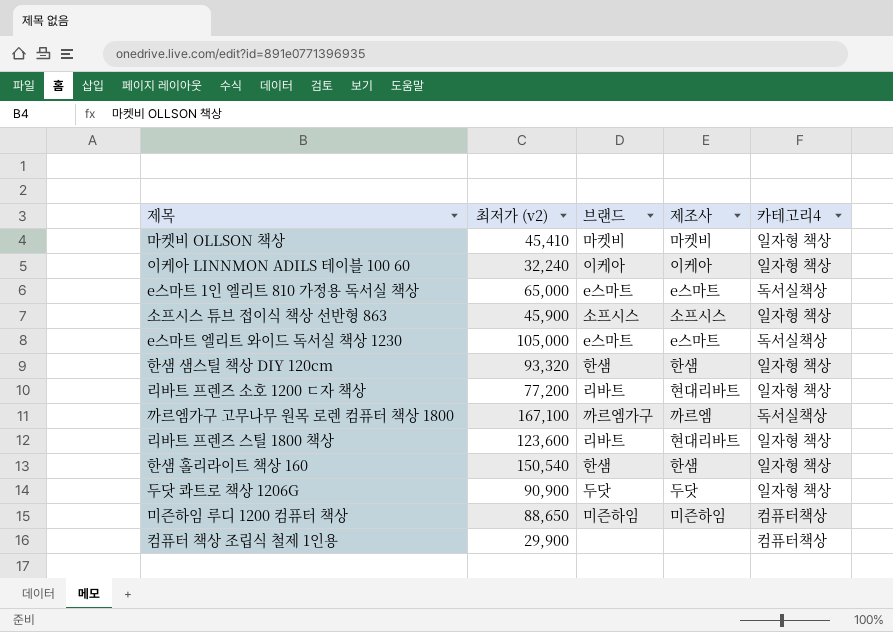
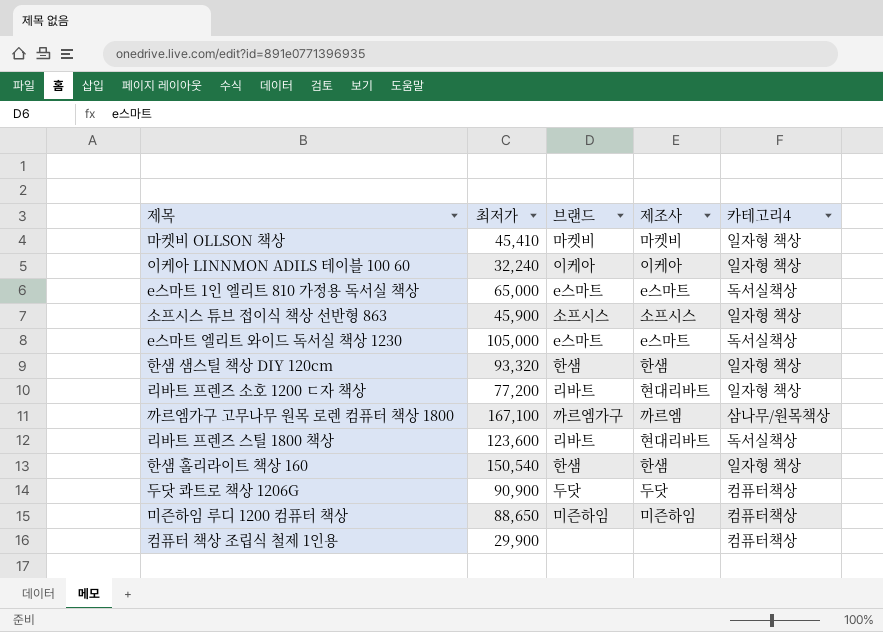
column name: 최저가 (v2) -> 최저가
까르엠가구 고무나무 원목 로렌 컴퓨터 책상 1800 | 카테고리4: 독서실책상 -> 삼나무/원목책상
리바트 프렌즈 스틸 1800 책상 | 카테고리4: 일자형 책상 -> 독서실책상
두닷 콰트로 책상 1206G | 카테고리4: 일자형 책상 -> 컴퓨터책상

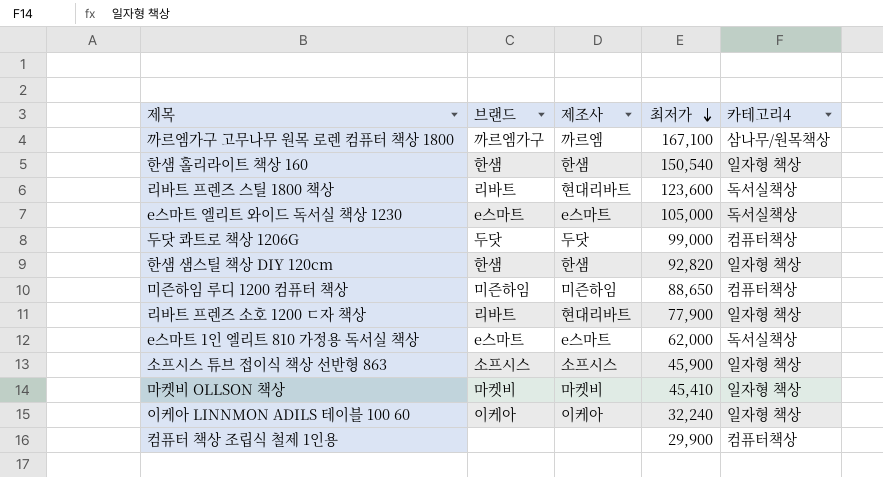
row order: none -> 최저가 descending
column 최저가 | position: 2 -> 4
두닷 콰트로 책상 1206G | 최저가: 90,900 -> 99,000
한샘 샘스틸 책상 DIY 120cm | 최저가: 93,320 -> 92,820
리바트 프렌즈 소호 1200 ㄷ자 책상 | 최저가: 77,200 -> 77,900
e스마트 1인 엘리트 810 가정용 독서실 책상 | 최저가: 65,000 -> 62,000

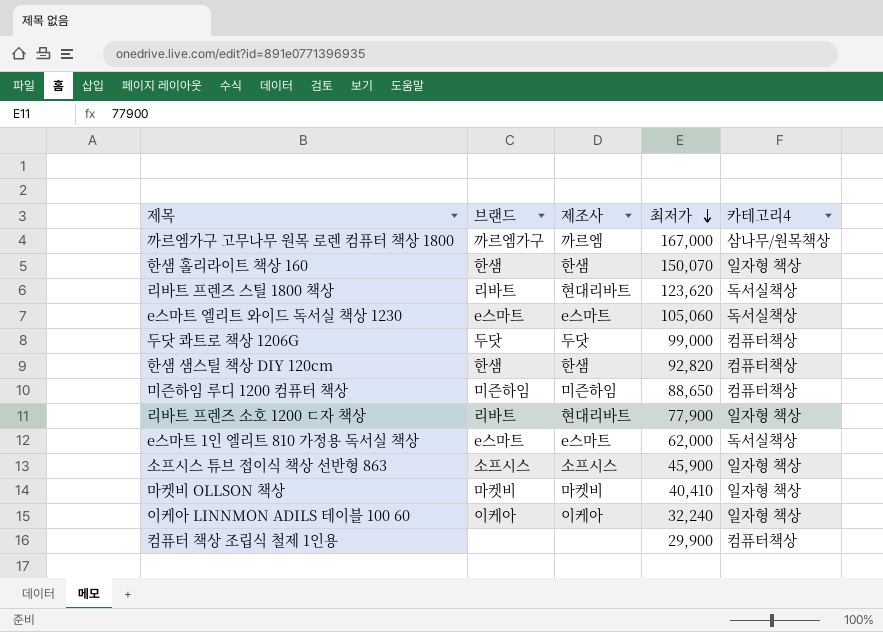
까르엠가구 고무나무 원목 로렌 컴퓨터 책상 1800 | 최저가: 167,100 -> 167,000
한샘 홀리라이트 책상 160 | 최저가: 150,540 -> 150,070
리바트 프렌즈 스틸 1800 책상 | 최저가: 123,600 -> 123,620
e스마트 엘리트 와이드 독서실 책상 1230 | 최저가: 105,000 -> 105,060
한샘 샘스틸 책상 DIY 120cm | 카테고리4: 일자형 책상 -> 컴퓨터책상
마켓비 OLLSON 책상 | 최저가: 45,410 -> 40,410

